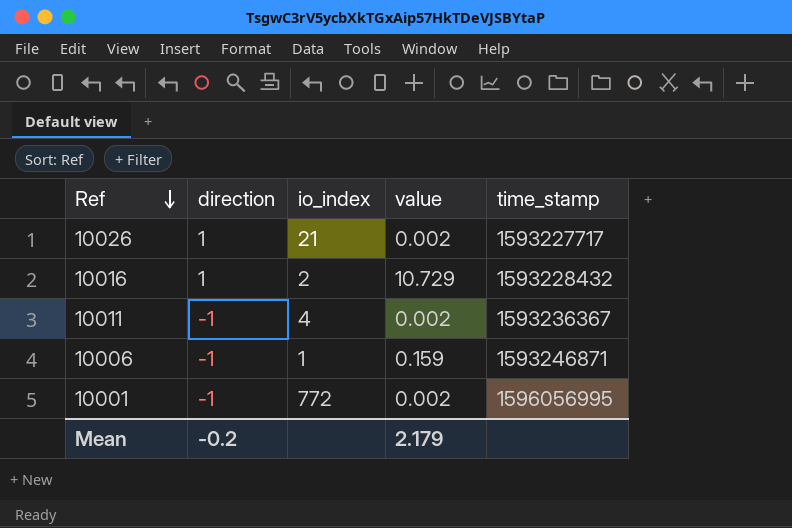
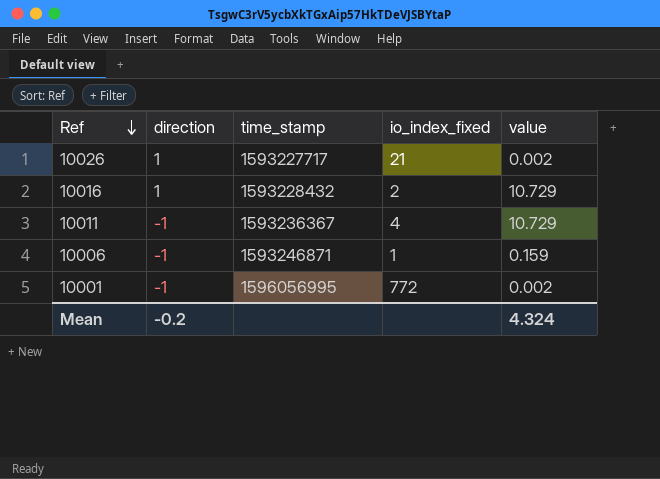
column time_stamp | position: 5 -> 3
column name: io_index -> io_index_fixed
10011 | value: 0.002 -> 10.729
Mean | value: 2.179 -> 4.324

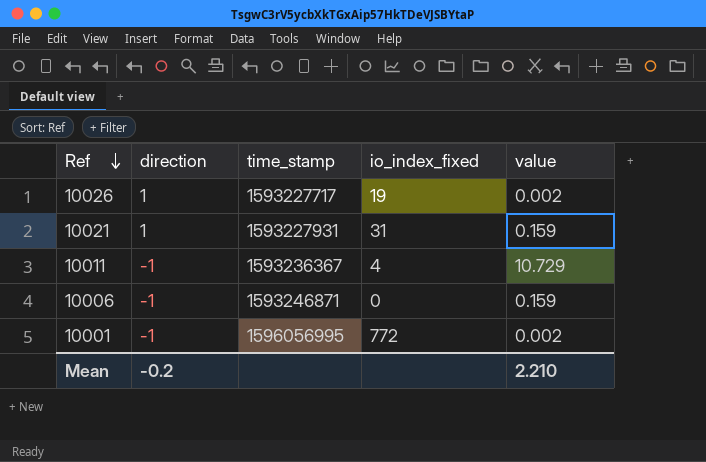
row 10016: 1 | 1593228432 | 2 | 10.729 -> none
10026 | io_index_fixed: 21 -> 19
row 10021: none -> 1 | 1593227931 | 31 | 0.159
10006 | io_index_fixed: 1 -> 0
Mean | value: 4.324 -> 2.210

